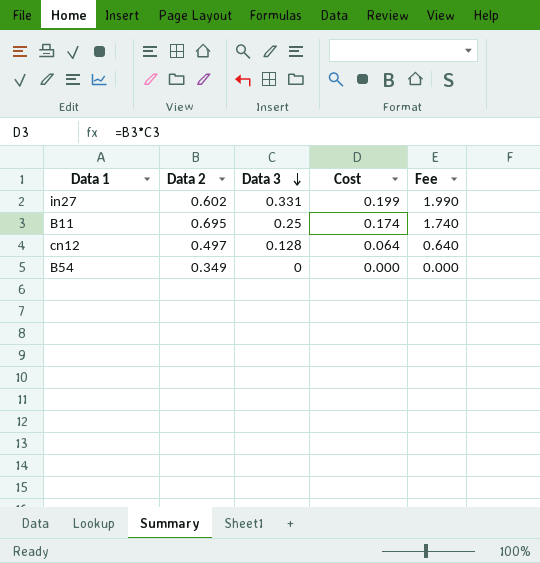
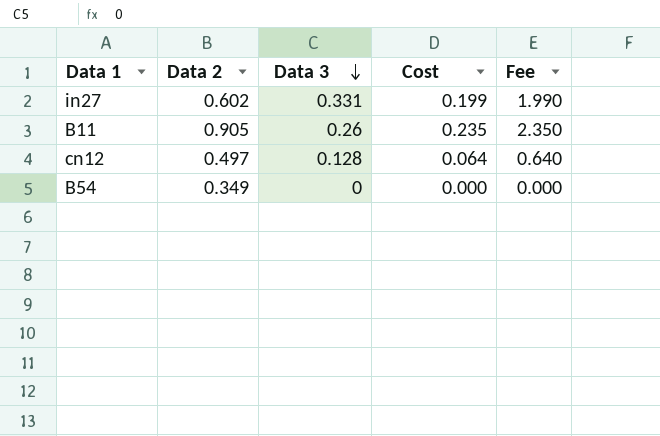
B11 | Data 2: 0.695 -> 0.905
B11 | Data 3: 0.25 -> 0.26
B11 | Cost: 0.174 -> 0.235
B11 | Fee: 1.740 -> 2.350

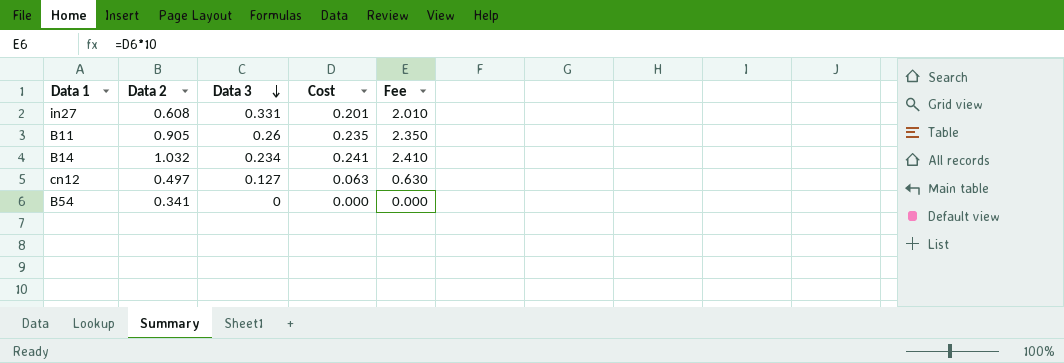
in27 | Data 2: 0.602 -> 0.608
in27 | Cost: 0.199 -> 0.201
in27 | Fee: 1.990 -> 2.010
row B14: none -> 1.032 | 0.234 | 0.241 | 2.410
cn12 | Data 3: 0.128 -> 0.127
cn12 | Cost: 0.064 -> 0.063
cn12 | Fee: 0.640 -> 0.630
B54 | Data 2: 0.349 -> 0.341

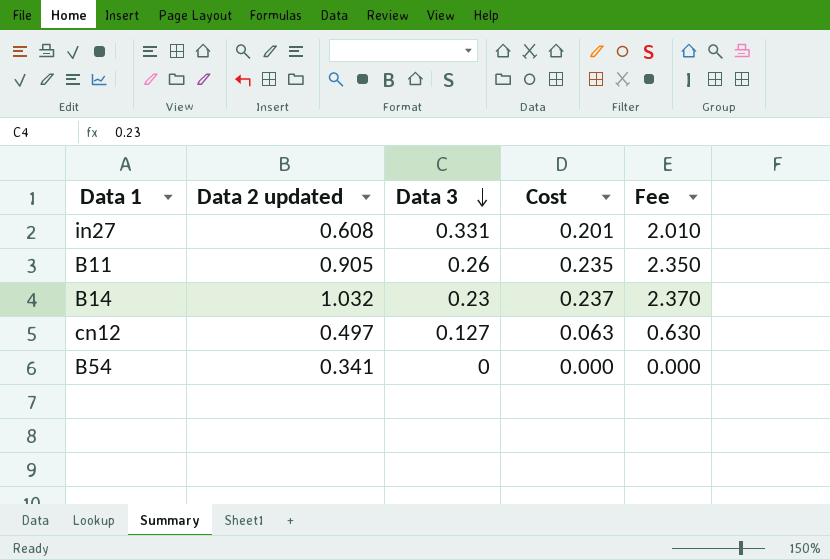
column name: Data 2 -> Data 2 updated
B14 | Data 3: 0.234 -> 0.23
B14 | Cost: 0.241 -> 0.237
B14 | Fee: 2.410 -> 2.370

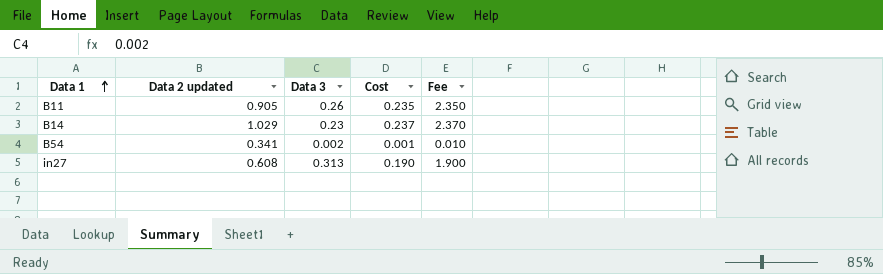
row order: Data 3 descending -> Data 1 ascending
row cn12: 0.497 | 0.127 | 0.063 | 0.630 -> none
B14 | Data 2 updated: 1.032 -> 1.029
B54 | Data 3: 0 -> 0.002
B54 | Cost: 0.000 -> 0.001
B54 | Fee: 0.000 -> 0.010
in27 | Data 3: 0.331 -> 0.313
in27 | Cost: 0.201 -> 0.190
in27 | Fee: 2.010 -> 1.900

